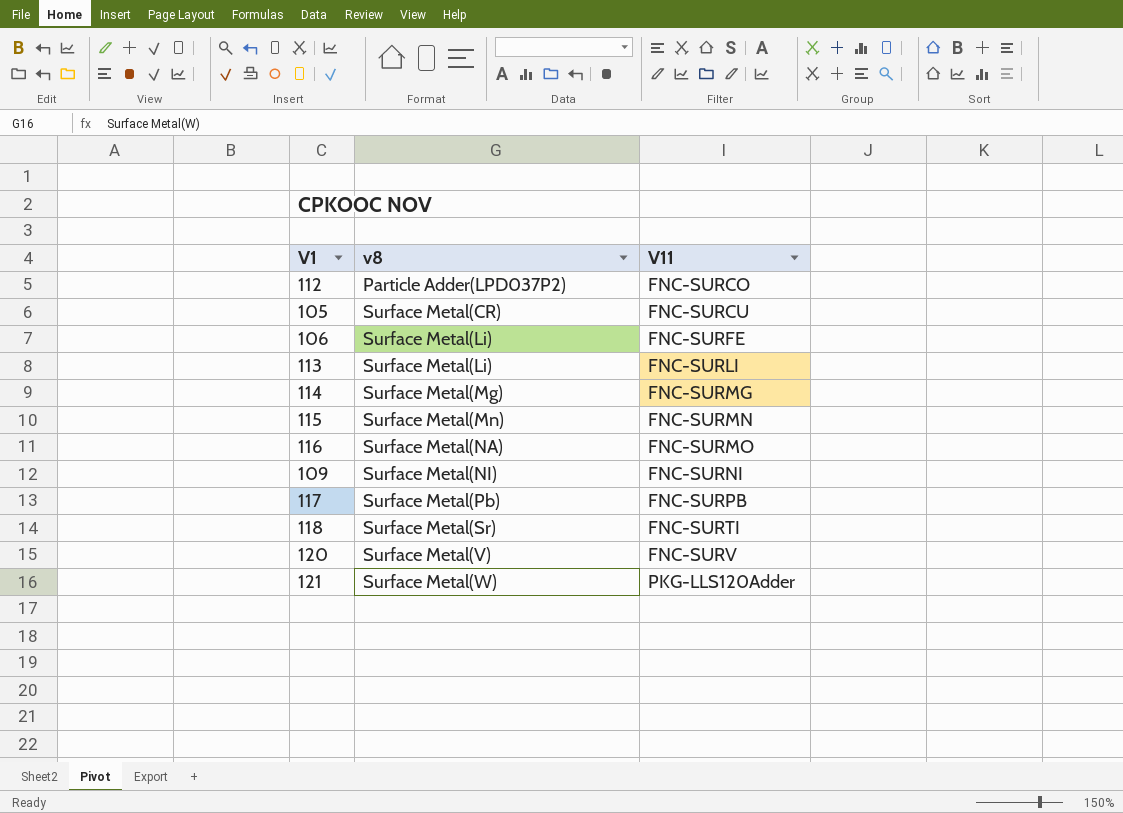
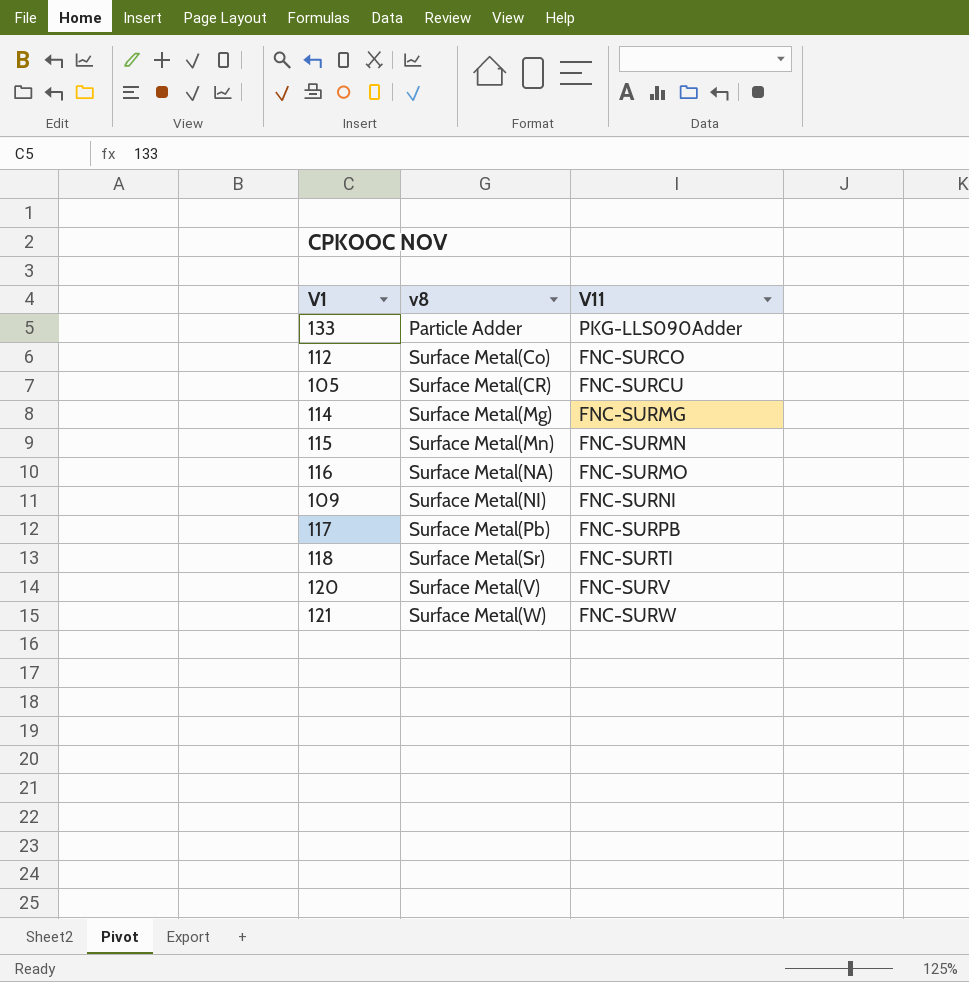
row 106: Surface Metal(Li) | FNC-SURFE -> none
row 113: Surface Metal(Li) | FNC-SURLI -> none
row 133: none -> Particle Adder | PKG-LLS090Adder
112 | v8: Particle Adder(LPD037P2) -> Surface Metal(Co)
121 | V11: PKG-LLS120Adder -> FNC-SURW

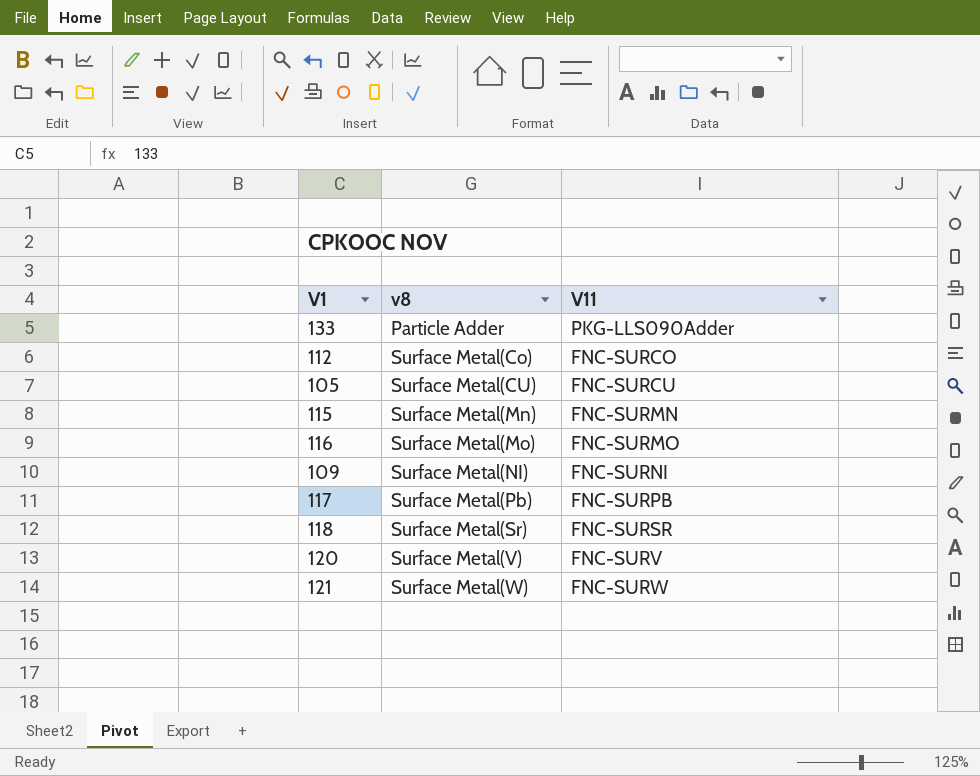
row 114: Surface Metal(Mg) | FNC-SURMG -> none
105 | v8: Surface Metal(CR) -> Surface Metal(CU)
116 | v8: Surface Metal(NA) -> Surface Metal(Mo)
118 | V11: FNC-SURTI -> FNC-SURSR

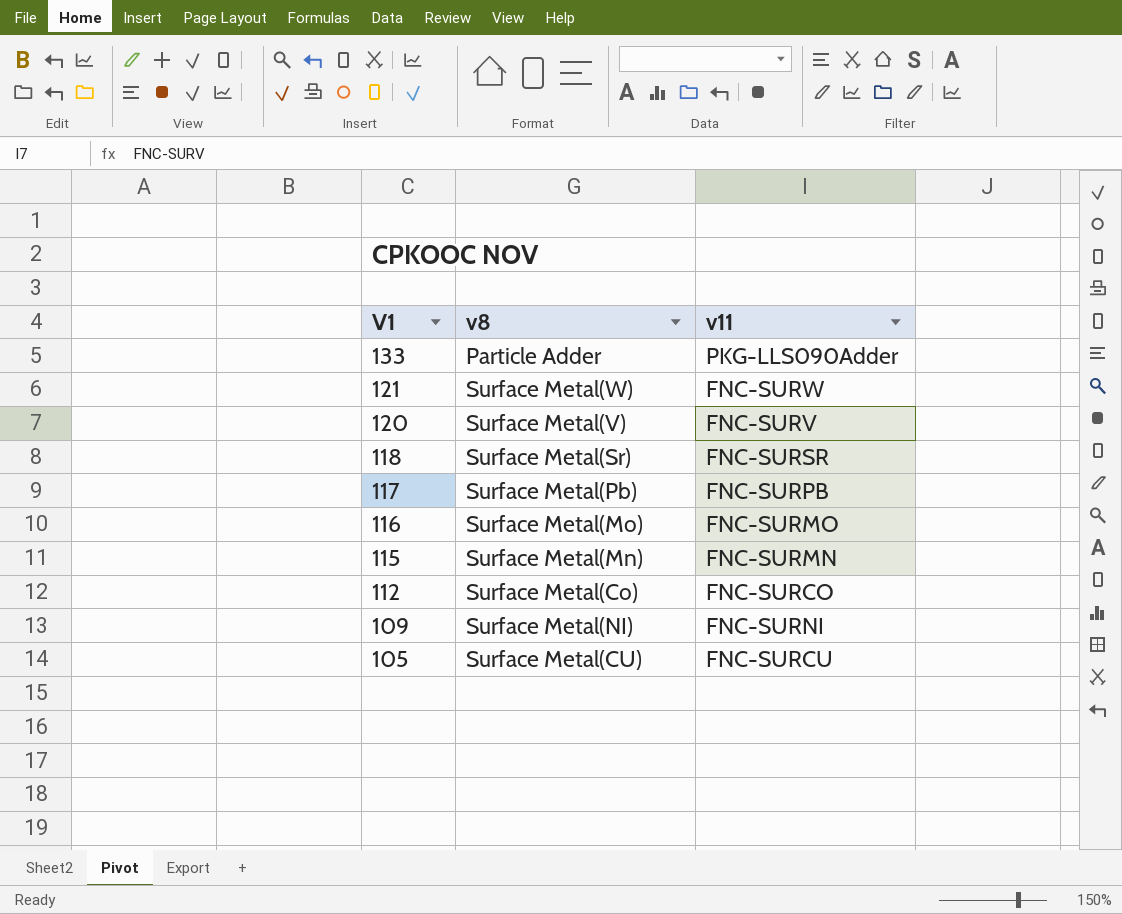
row order: v8 ascending -> V1 descending
column name: V11 -> v11

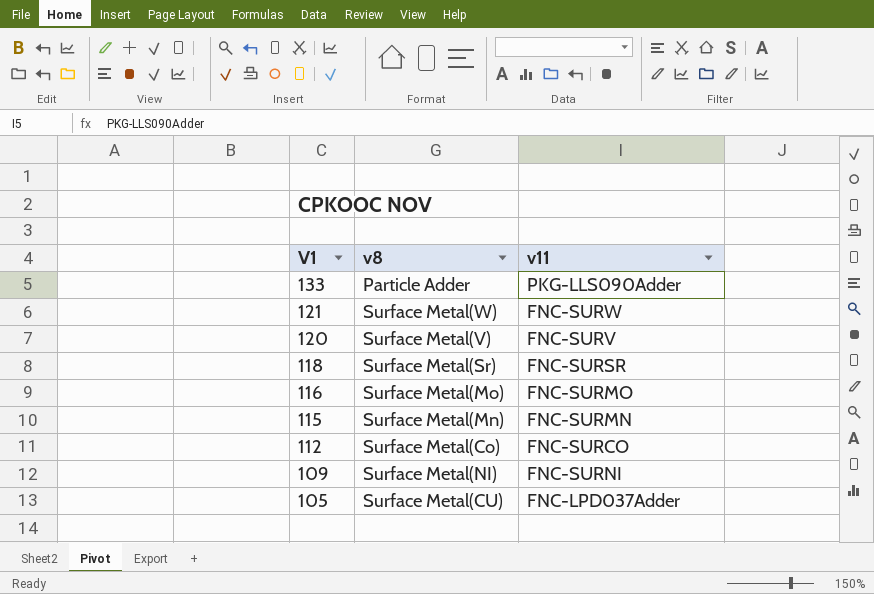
row 117: Surface Metal(Pb) | FNC-SURPB -> none
105 | v11: FNC-SURCU -> FNC-LPD037Adder

